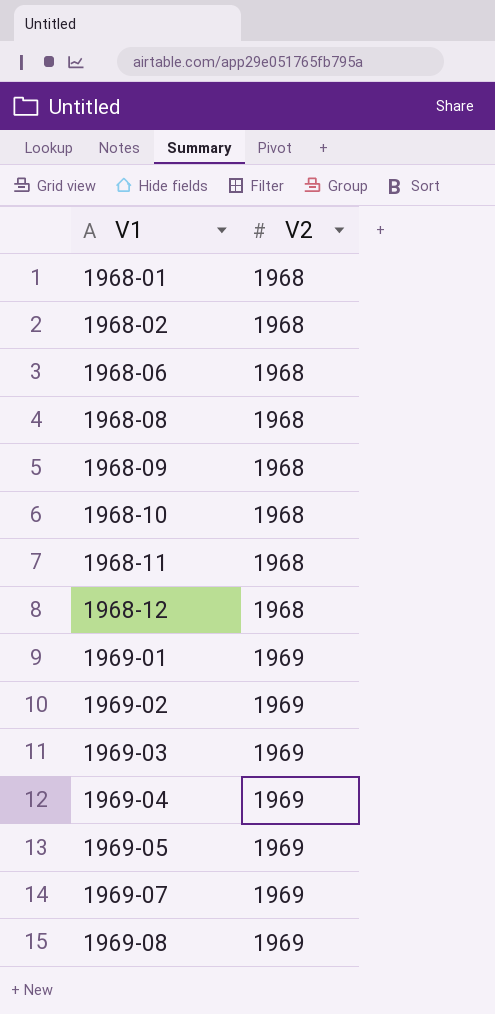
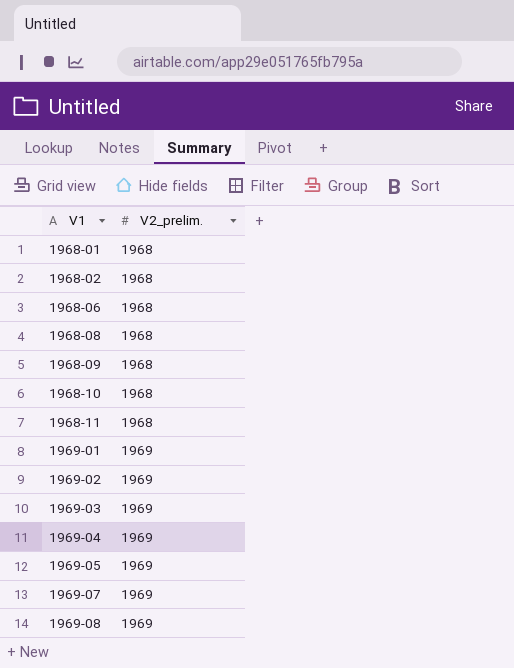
column name: V2 -> V2_prelim.
row 1968-12: 1968 -> none

